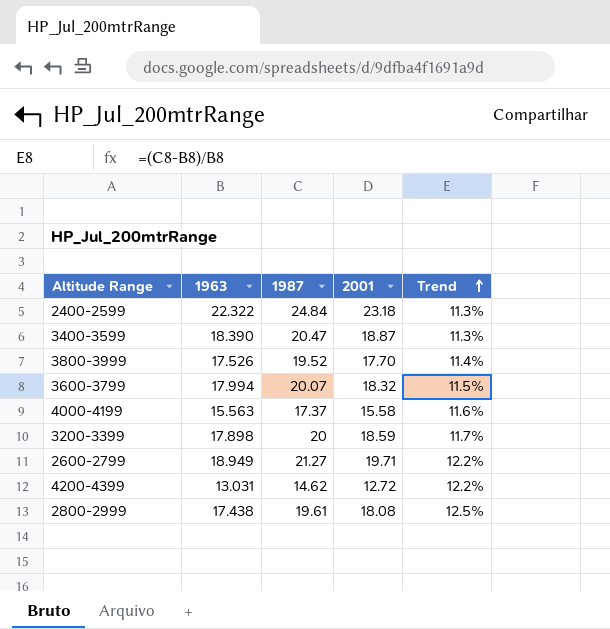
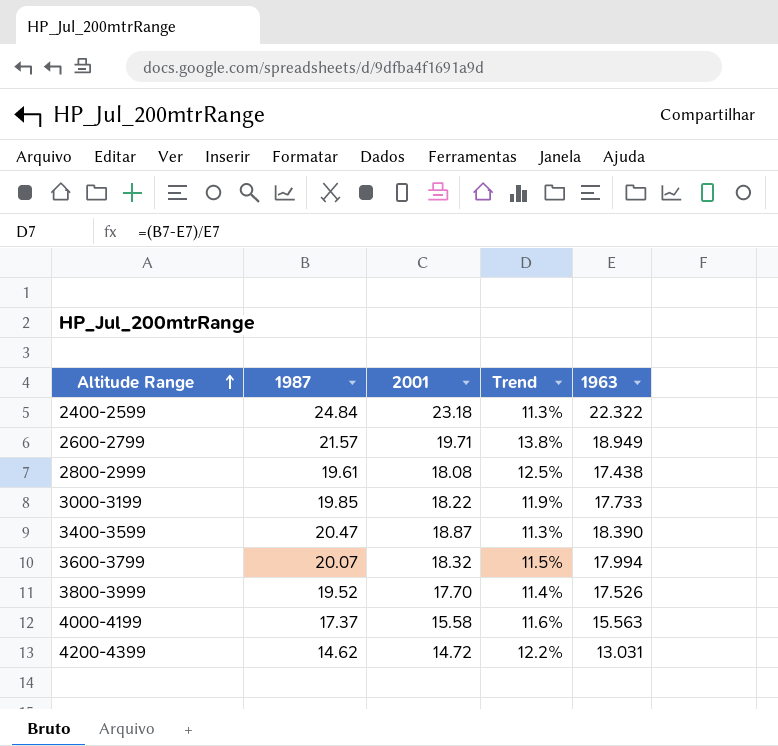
row order: Trend ascending -> Altitude Range ascending
column 1963 | position: 2 -> 5
row 3200-3399: 17.898 | 20 | 18.59 | 11.7% -> none
2600-2799 | 1987: 21.27 -> 21.57
2600-2799 | Trend: 12.2% -> 13.8%
row 3000-3199: none -> 19.85 | 18.22 | 11.9% | 17.733
4200-4399 | 2001: 12.72 -> 14.72

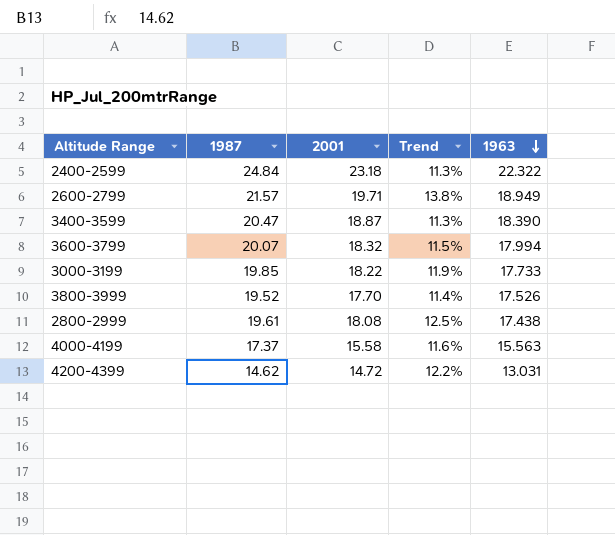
row order: Altitude Range ascending -> 1963 descending

